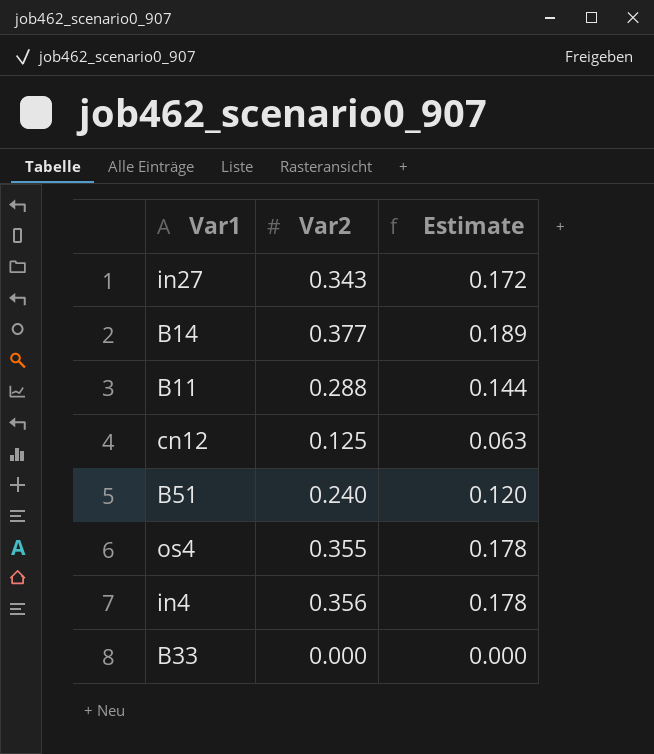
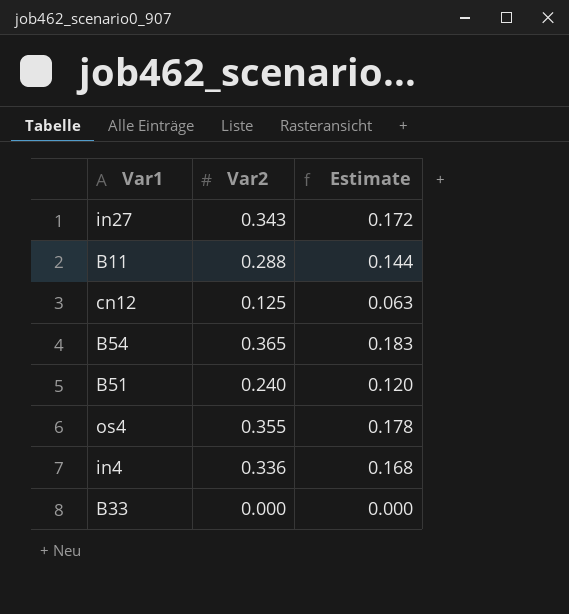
row B14: 0.377 | 0.189 -> none
row B54: none -> 0.365 | 0.183
in4 | Var2: 0.356 -> 0.336
in4 | Estimate: 0.178 -> 0.168

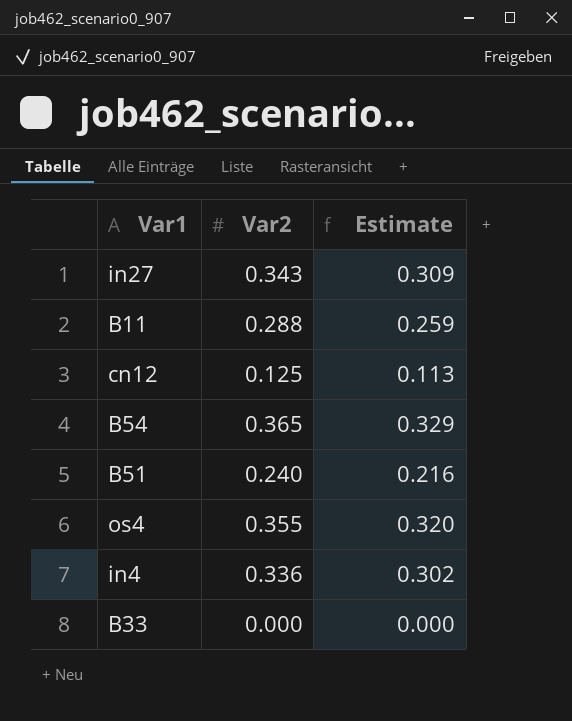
column Estimate | formula: [Var2] * 0.5 -> [Var2] * 0.9

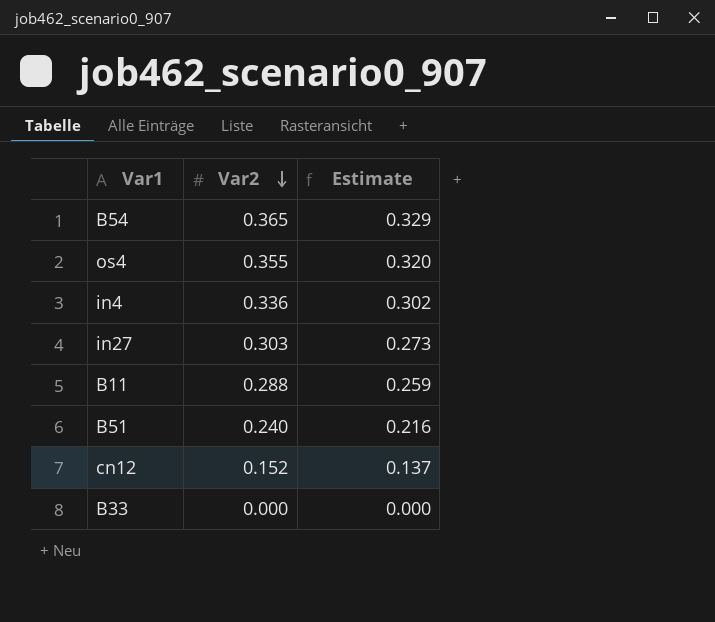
row order: none -> Var2 descending
in27 | Var2: 0.343 -> 0.303
in27 | Estimate: 0.309 -> 0.273
cn12 | Var2: 0.125 -> 0.152
cn12 | Estimate: 0.113 -> 0.137

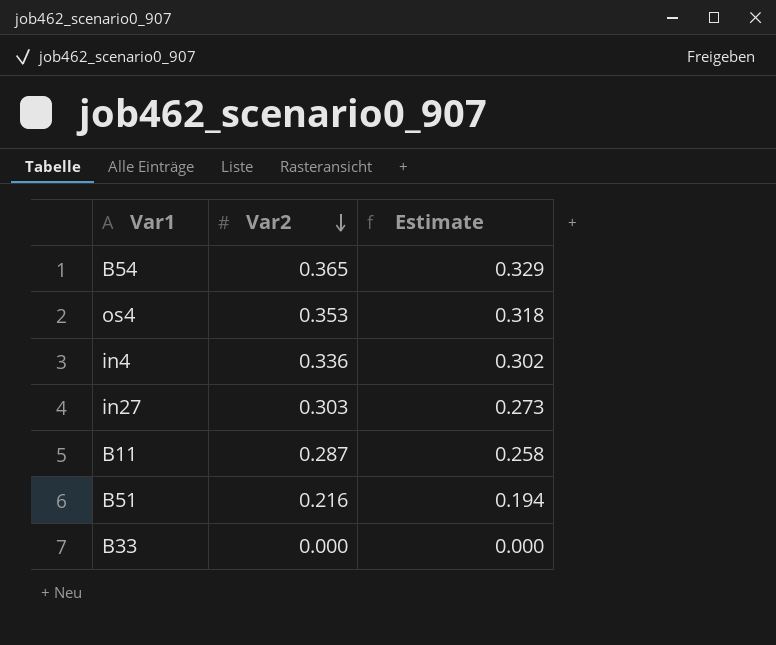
row cn12: 0.152 | 0.137 -> none
os4 | Var2: 0.355 -> 0.353
os4 | Estimate: 0.320 -> 0.318
B11 | Var2: 0.288 -> 0.287
B11 | Estimate: 0.259 -> 0.258
B51 | Var2: 0.240 -> 0.216
B51 | Estimate: 0.216 -> 0.194

